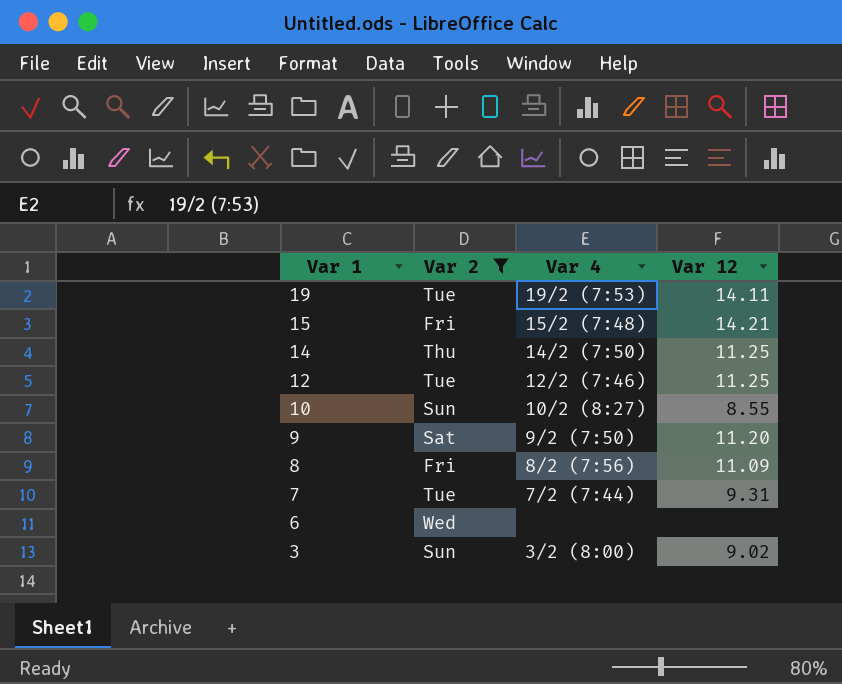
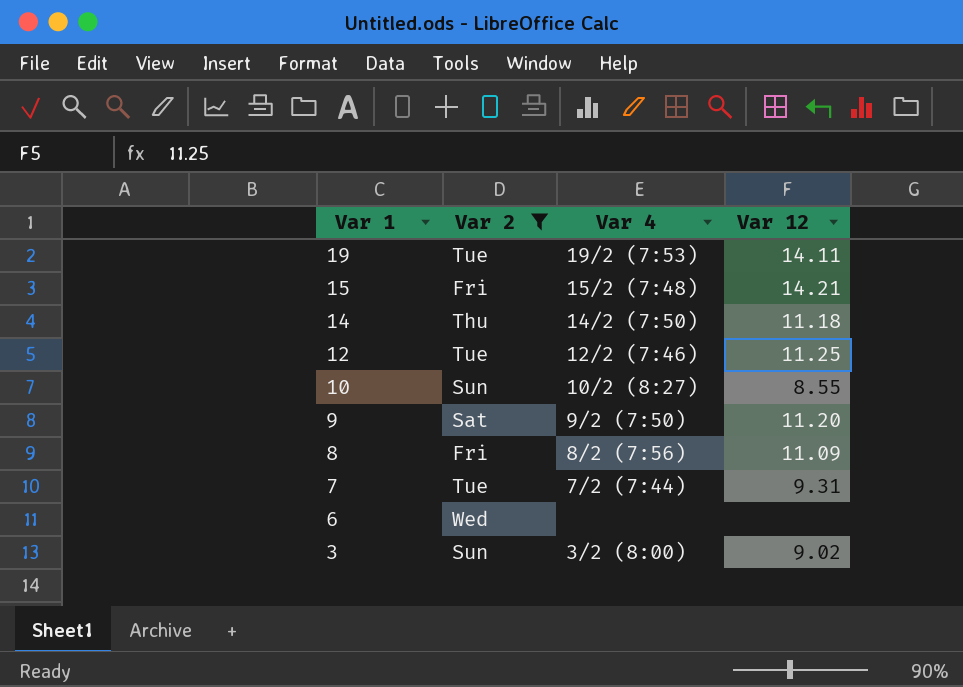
14 | Var 12: 11.25 -> 11.18

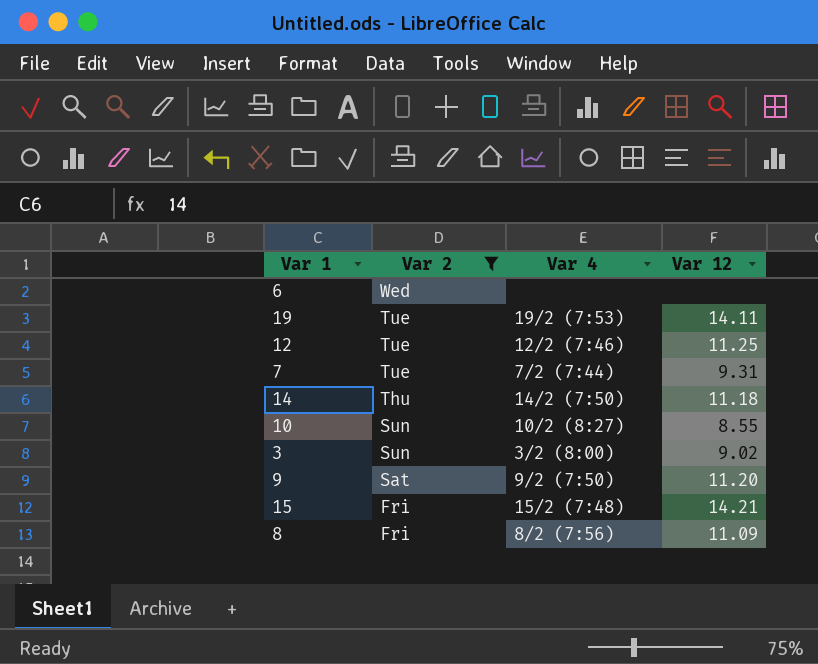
row order: Var 1 descending -> Var 2 descending

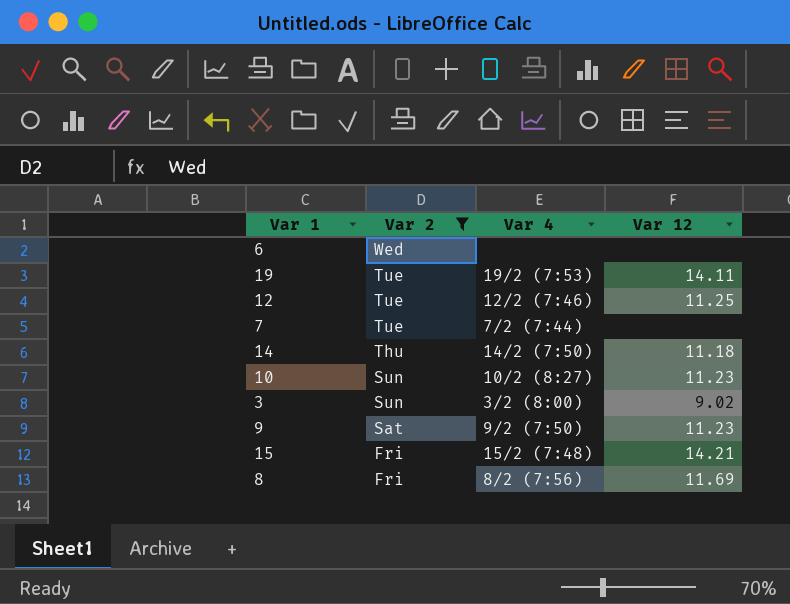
7 | Var 12: 9.31 -> none
10 | Var 12: 8.55 -> 11.23
9 | Var 12: 11.20 -> 11.23
8 | Var 12: 11.09 -> 11.69

